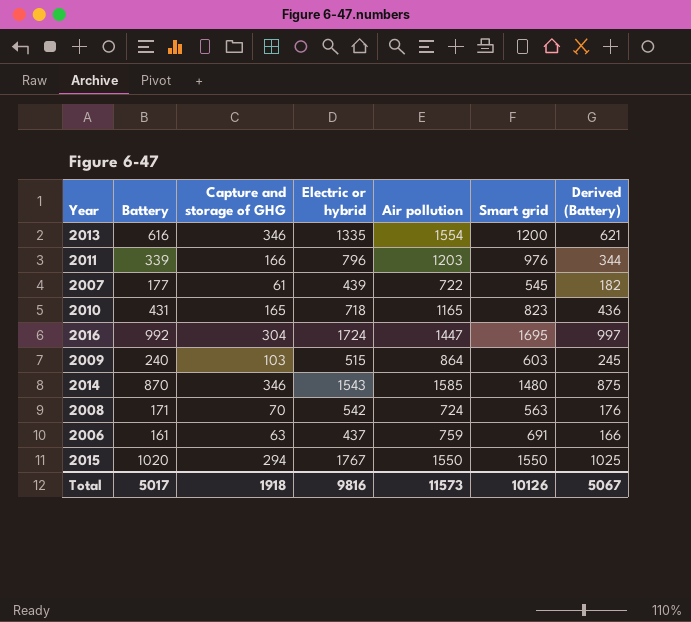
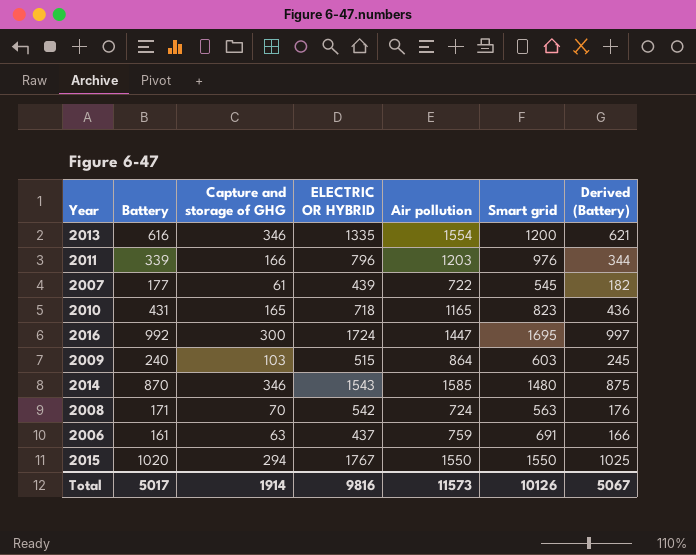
column name: Electric or hybrid -> ELECTRIC OR HYBRID
2016 | Capture and storage of GHG: 304 -> 300
Total | Capture and storage of GHG: 1918 -> 1914

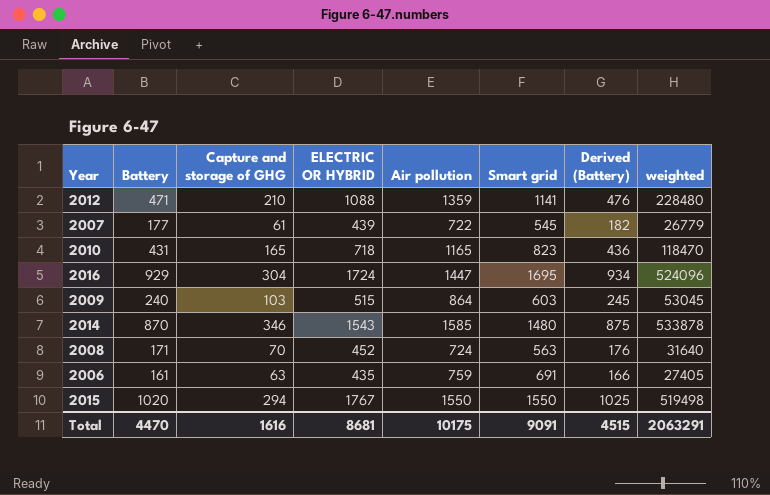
column weighted | formula: none -> [Capture and storage of GHG] * [ELECTRIC OR HYBRID]
row 2013: 616 | 346 | 1335 | 1554 | 1200 | 621 -> none
row 2011: 339 | 166 | 796 | 1203 | 976 | 344 -> none
row 2012: none -> 471 | 210 | 1088 | 1359 | 1141 | 476 | 228480
2016 | Battery: 992 -> 929
2016 | Capture and storage of GHG: 300 -> 304
2016 | Derived (Battery): 997 -> 934
2008 | ELECTRIC OR HYBRID: 542 -> 452
2006 | ELECTRIC OR HYBRID: 437 -> 435
Total | Battery: 5017 -> 4470
Total | Capture and storage of GHG: 1914 -> 1616
Total | ELECTRIC OR HYBRID: 9816 -> 8681
Total | Air pollution: 11573 -> 10175
Total | Smart grid: 10126 -> 9091
Total | Derived (Battery): 5067 -> 4515

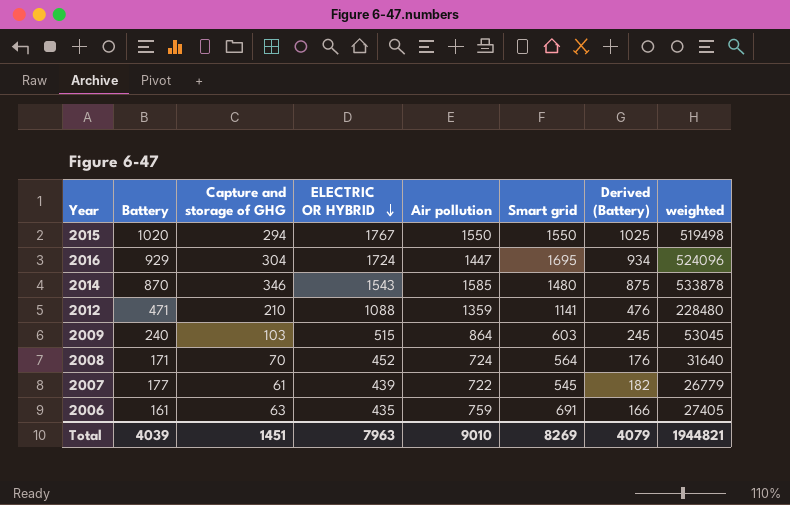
row order: none -> ELECTRIC OR HYBRID descending
row 2010: 431 | 165 | 718 | 1165 | 823 | 436 | 118470 -> none
2008 | Smart grid: 563 -> 564
Total | Battery: 4470 -> 4039
Total | Capture and storage of GHG: 1616 -> 1451
Total | ELECTRIC OR HYBRID: 8681 -> 7963
Total | Air pollution: 10175 -> 9010
Total | Smart grid: 9091 -> 8269
Total | Derived (Battery): 4515 -> 4079
Total | weighted: 2063291 -> 1944821

